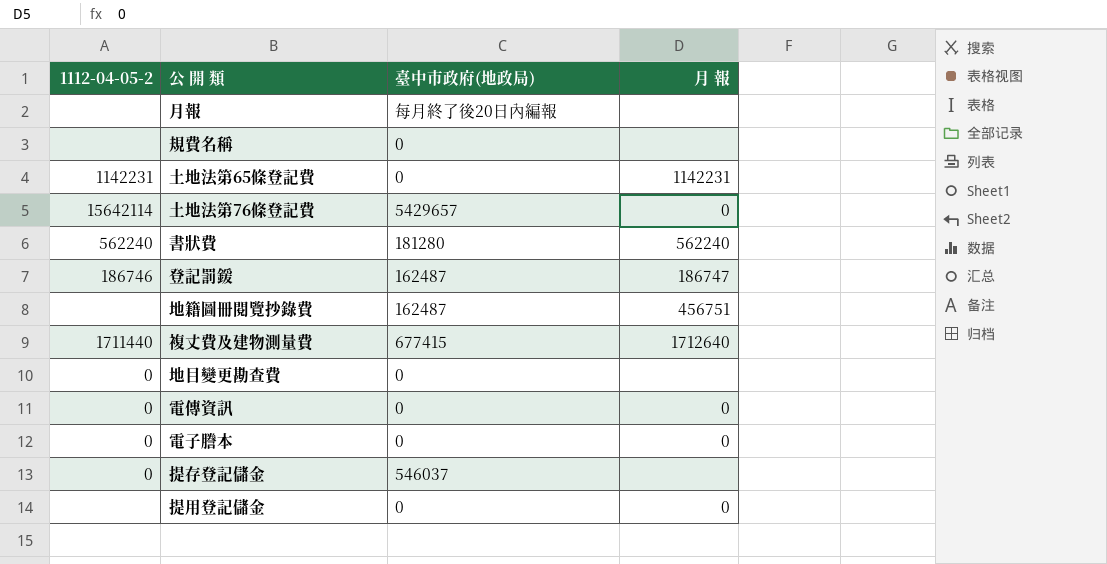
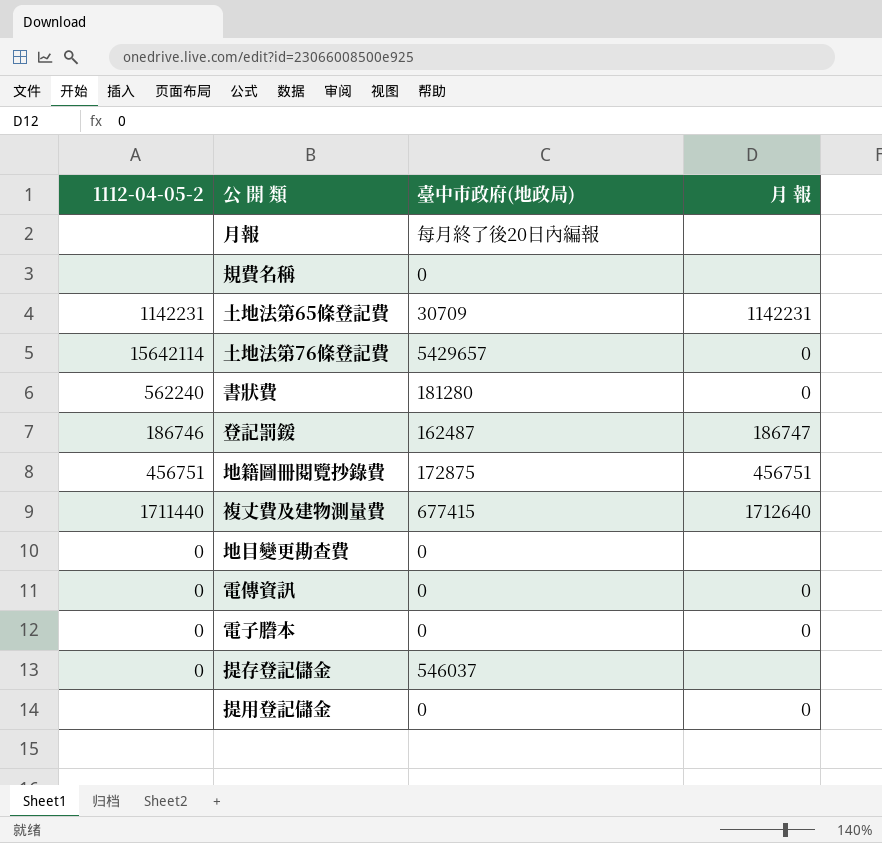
土地法第65條登記費 | 臺中市政府(地政局): 0 -> 30709
書狀費 | 月 報: 562240 -> 0
地籍圖冊閱覽抄錄費 | 1112-04-05-2: none -> 456751
地籍圖冊閱覽抄錄費 | 臺中市政府(地政局): 162487 -> 172875

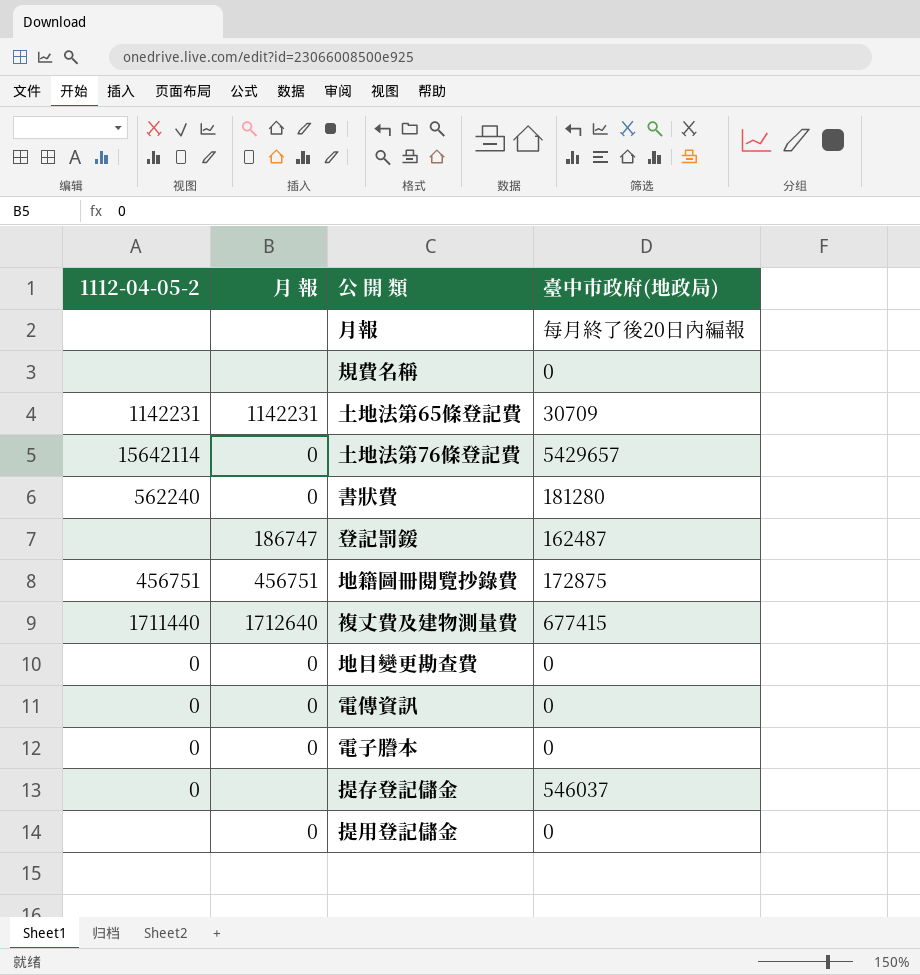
column 月 報 | position: 4 -> 2
登記罰鍰 | 1112-04-05-2: 186746 -> none
地目變更勘查費 | 月 報: none -> 0

